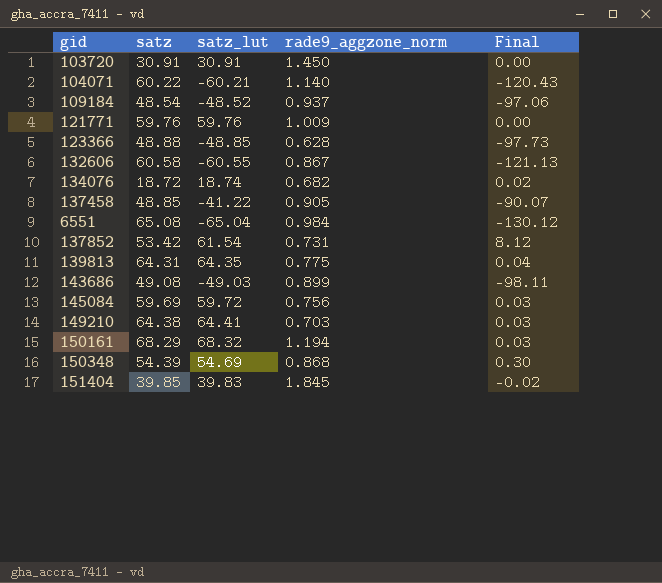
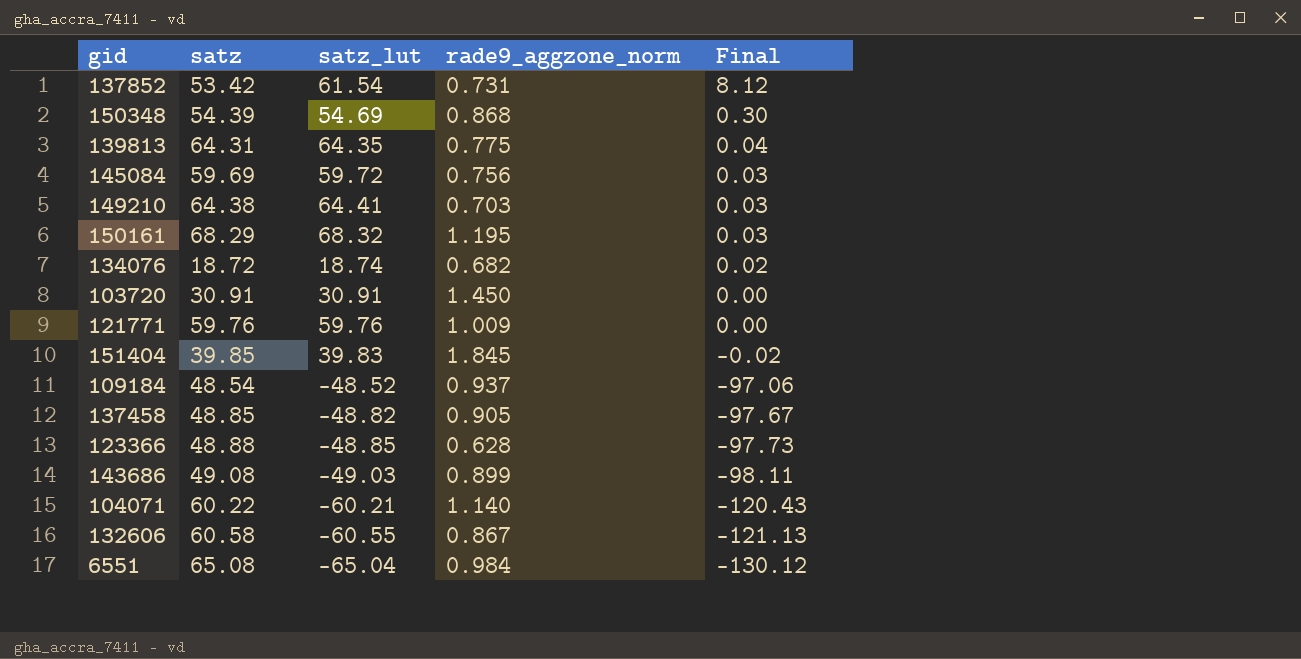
row order: none -> Final descending
150161 | rade9_aggzone_norm: 1.194 -> 1.195
137458 | satz_lut: -41.22 -> -48.82
137458 | Final: -90.07 -> -97.67

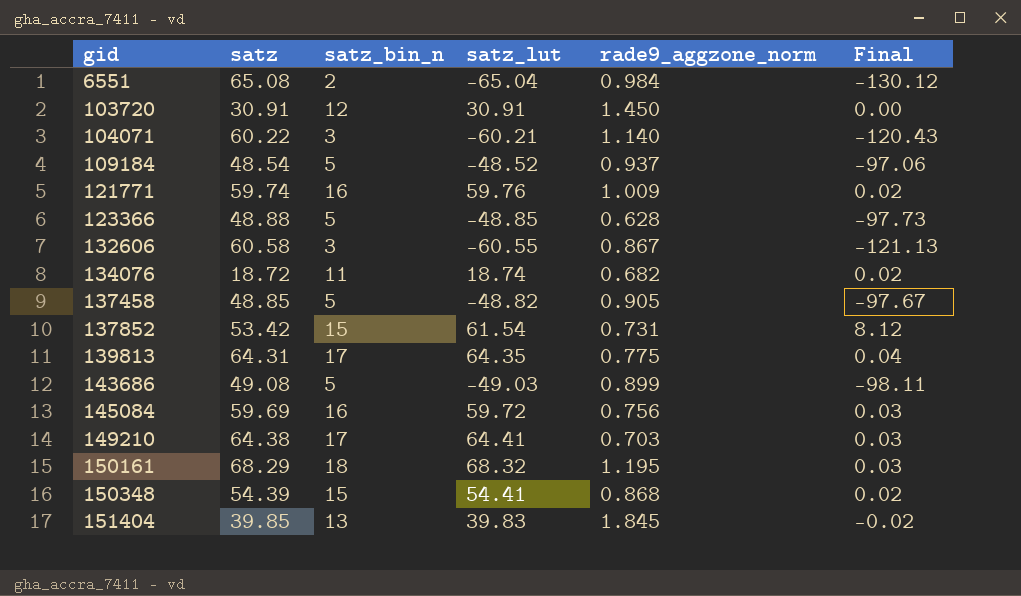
row order: Final descending -> gid ascending
column satz_bin_n | position: none -> 3
121771 | satz: 59.76 -> 59.74
121771 | Final: 0.00 -> 0.02
150348 | satz_lut: 54.69 -> 54.41
150348 | Final: 0.30 -> 0.02

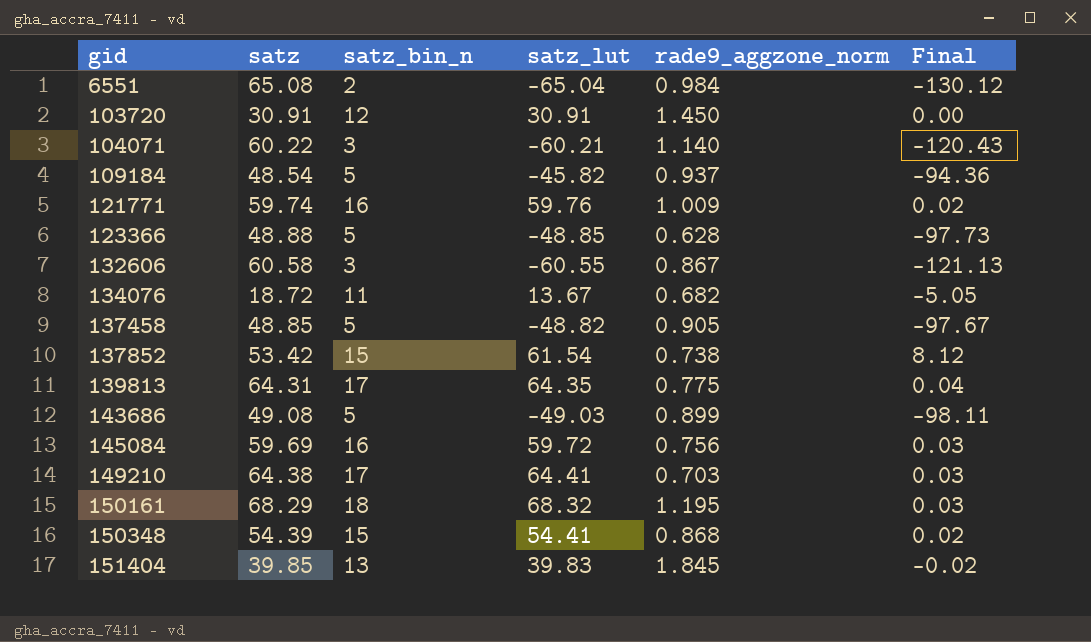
109184 | satz_lut: -48.52 -> -45.82
109184 | Final: -97.06 -> -94.36
134076 | satz_lut: 18.74 -> 13.67
134076 | Final: 0.02 -> -5.05
137852 | rade9_aggzone_norm: 0.731 -> 0.738

